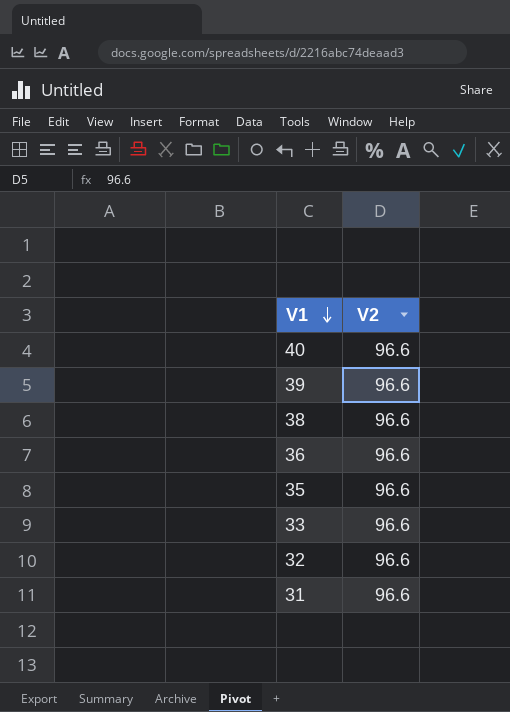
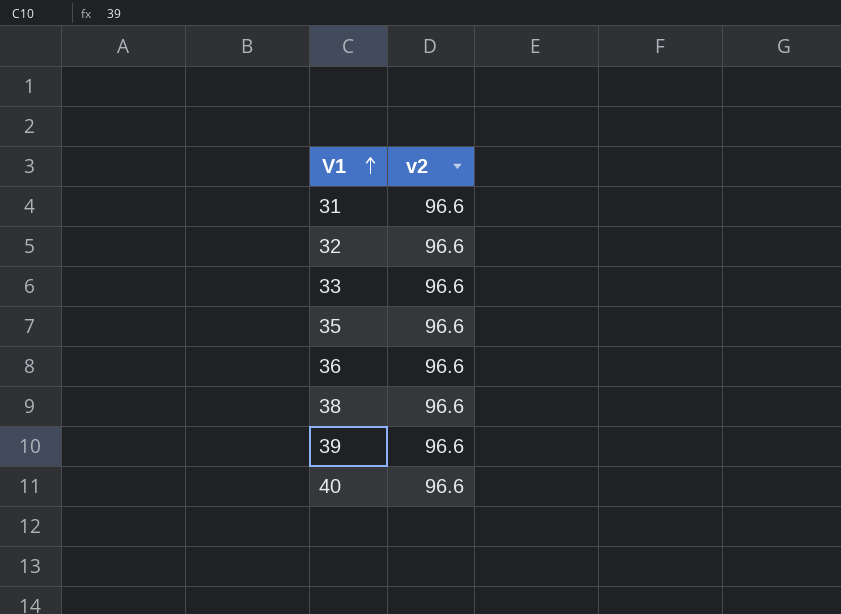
row order: V1 descending -> V1 ascending
column name: V2 -> v2

